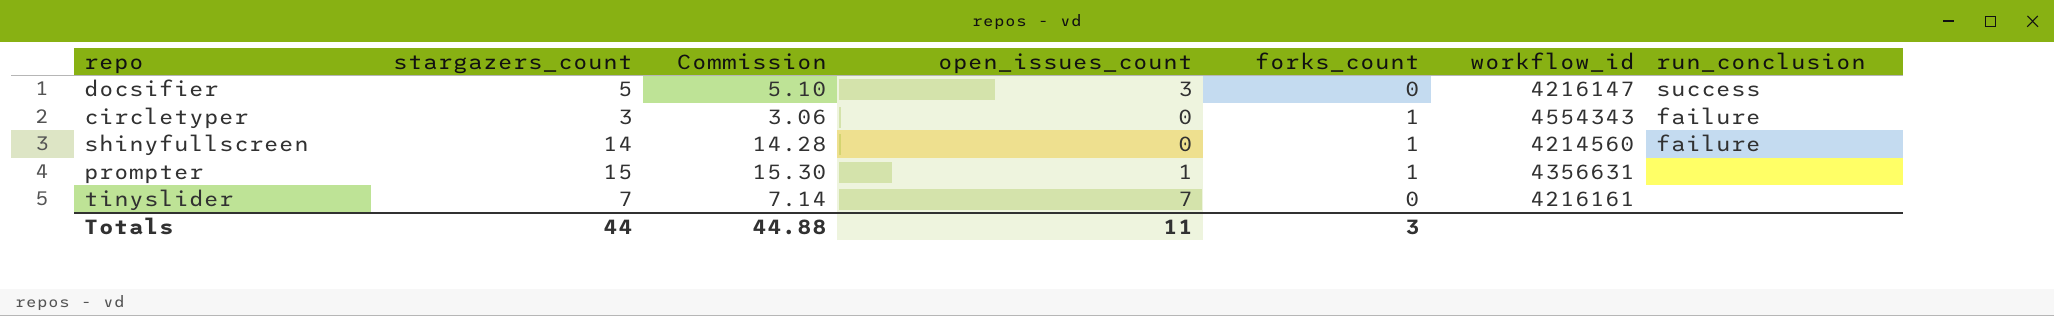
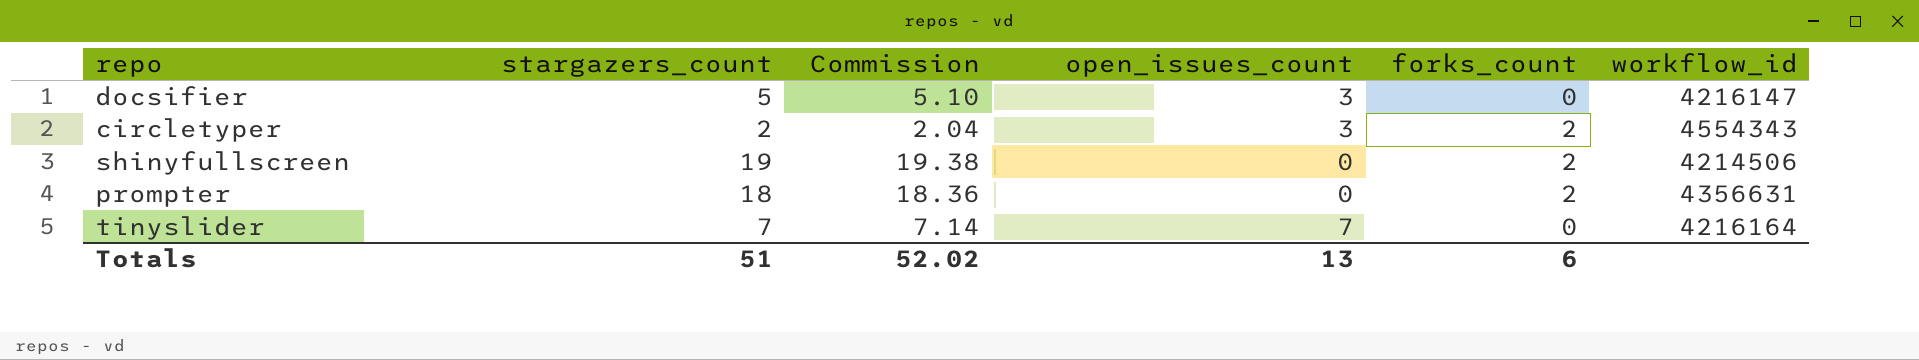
column run_conclusion | position: 7 -> none
circletyper | stargazers_count: 3 -> 2
circletyper | Commission: 3.06 -> 2.04
circletyper | open_issues_count: 0 -> 3
circletyper | forks_count: 1 -> 2
shinyfullscreen | stargazers_count: 14 -> 19
shinyfullscreen | Commission: 14.28 -> 19.38
shinyfullscreen | forks_count: 1 -> 2
shinyfullscreen | workflow_id: 4214560 -> 4214506
prompter | stargazers_count: 15 -> 18
prompter | Commission: 15.30 -> 18.36
prompter | open_issues_count: 1 -> 0
prompter | forks_count: 1 -> 2
tinyslider | workflow_id: 4216161 -> 4216164
Totals | stargazers_count: 44 -> 51
Totals | Commission: 44.88 -> 52.02
Totals | open_issues_count: 11 -> 13
Totals | forks_count: 3 -> 6

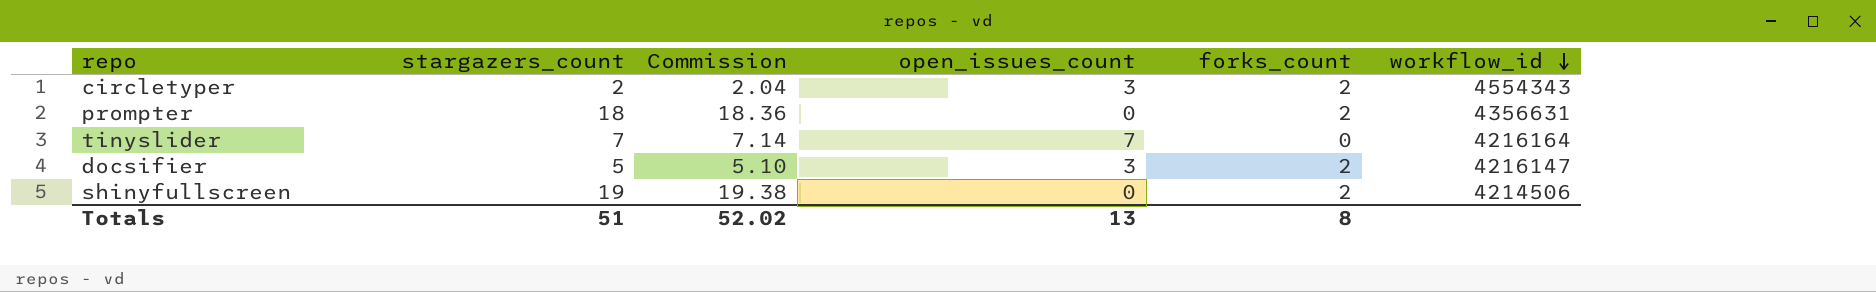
row order: none -> workflow_id descending
docsifier | forks_count: 0 -> 2
Totals | forks_count: 6 -> 8

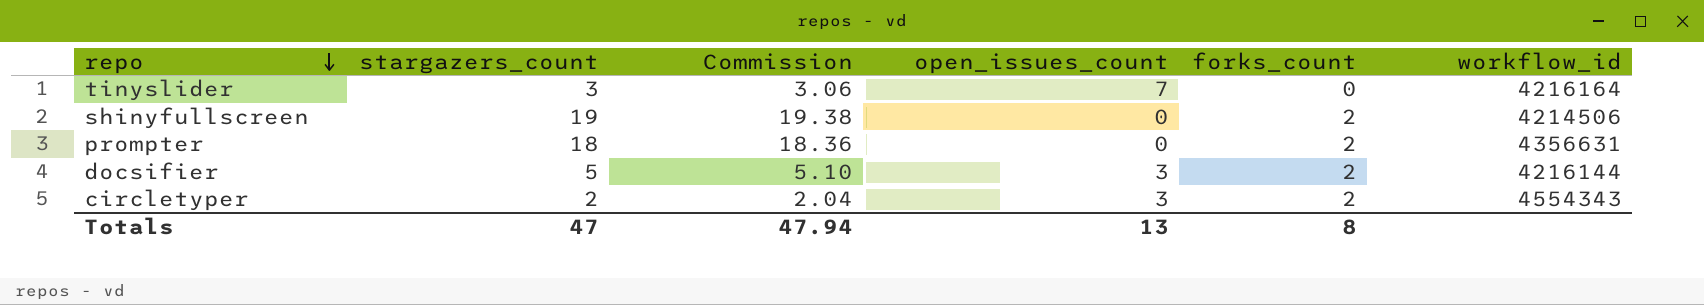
row order: workflow_id descending -> repo descending
tinyslider | stargazers_count: 7 -> 3
tinyslider | Commission: 7.14 -> 3.06
docsifier | workflow_id: 4216147 -> 4216144
Totals | stargazers_count: 51 -> 47
Totals | Commission: 52.02 -> 47.94

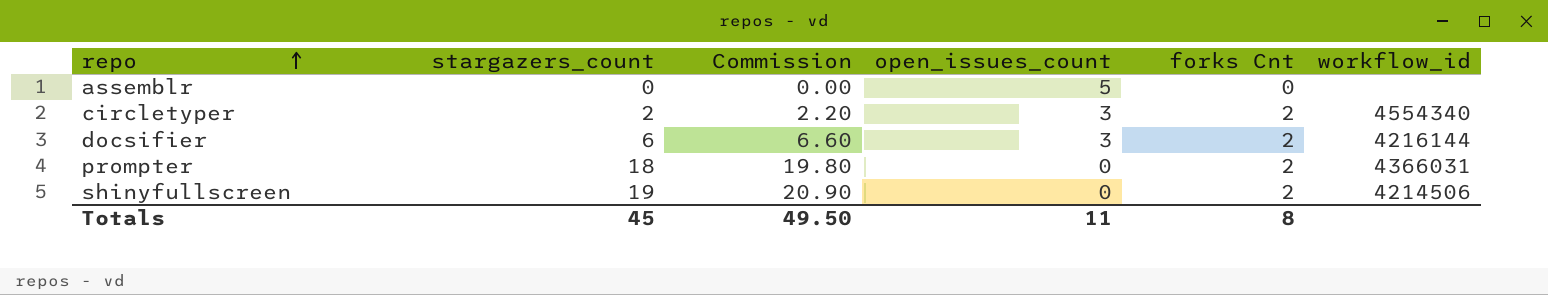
row order: repo descending -> repo ascending
column Commission | formula: [stargazers_count] * 1.02 -> [stargazers_count] * 1.1
column name: forks_count -> forks Cnt
row tinyslider: 3 | 3.06 | 7 | 0 | 4216164 -> none
row assemblr: none -> 0 | 0.00 | 5 | 0 | none
circletyper | workflow_id: 4554343 -> 4554340
docsifier | stargazers_count: 5 -> 6
prompter | workflow_id: 4356631 -> 4366031
Totals | stargazers_count: 47 -> 45
Totals | Commission: 47.94 -> 49.50
Totals | open_issues_count: 13 -> 11

